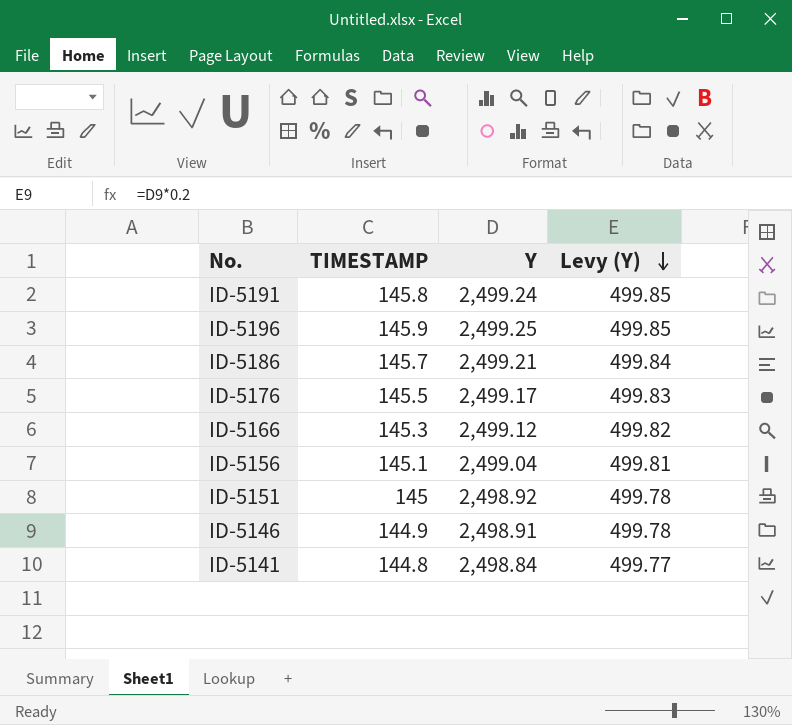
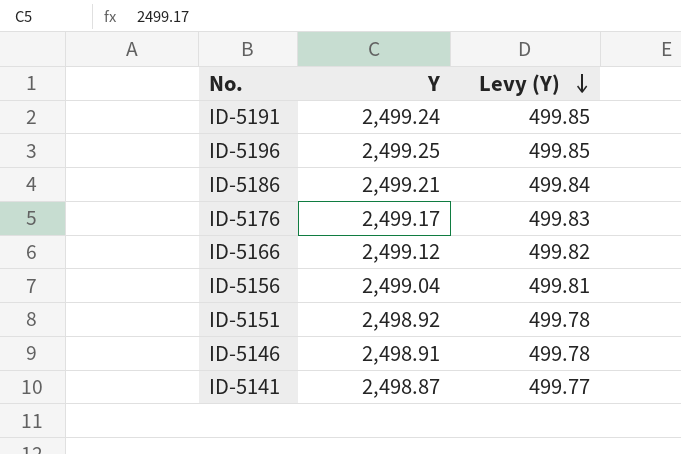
column TIMESTAMP | position: 2 -> none
ID-5141 | Y: 2,498.84 -> 2,498.87

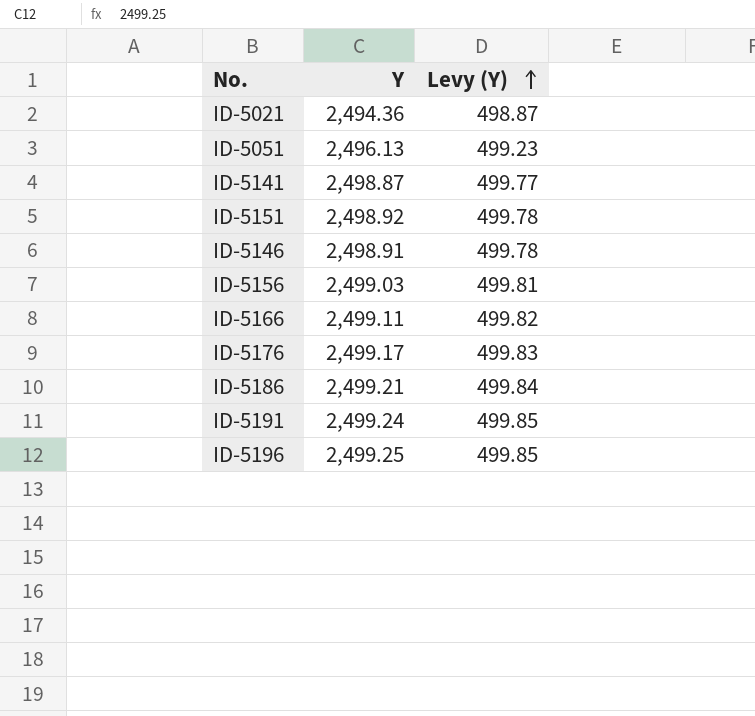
row order: Levy (Y) descending -> Levy (Y) ascending
row ID-5021: none -> 2,494.36 | 498.87
row ID-5051: none -> 2,496.13 | 499.23
ID-5156 | Y: 2,499.04 -> 2,499.03
ID-5166 | Y: 2,499.12 -> 2,499.11

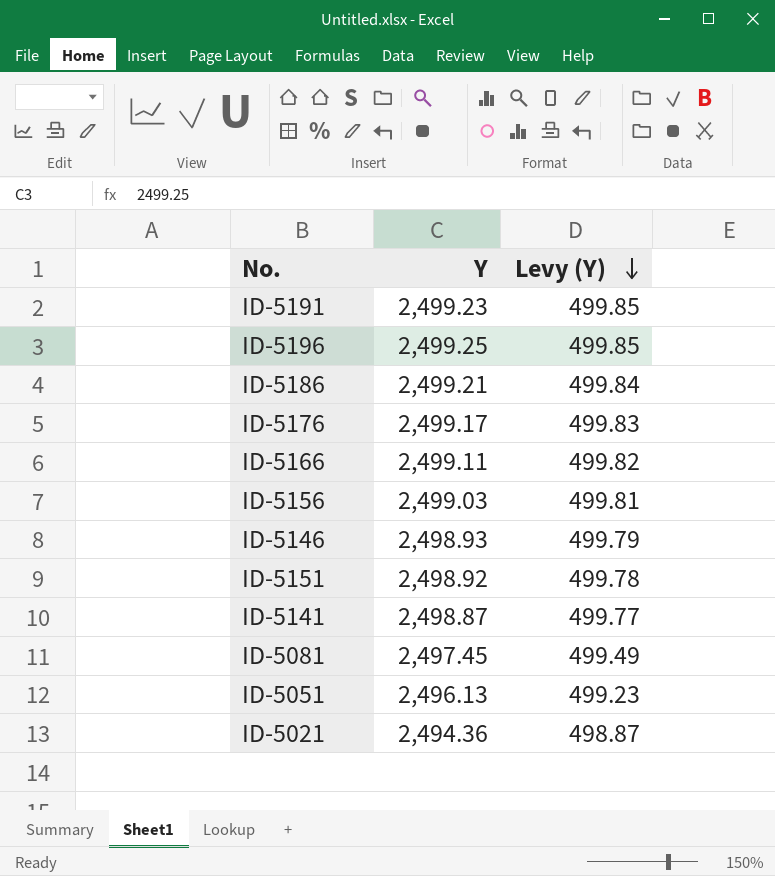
row order: Levy (Y) ascending -> Levy (Y) descending
ID-5191 | Y: 2,499.24 -> 2,499.23
ID-5146 | Y: 2,498.91 -> 2,498.93
ID-5146 | Levy (Y): 499.78 -> 499.79
row ID-5081: none -> 2,497.45 | 499.49

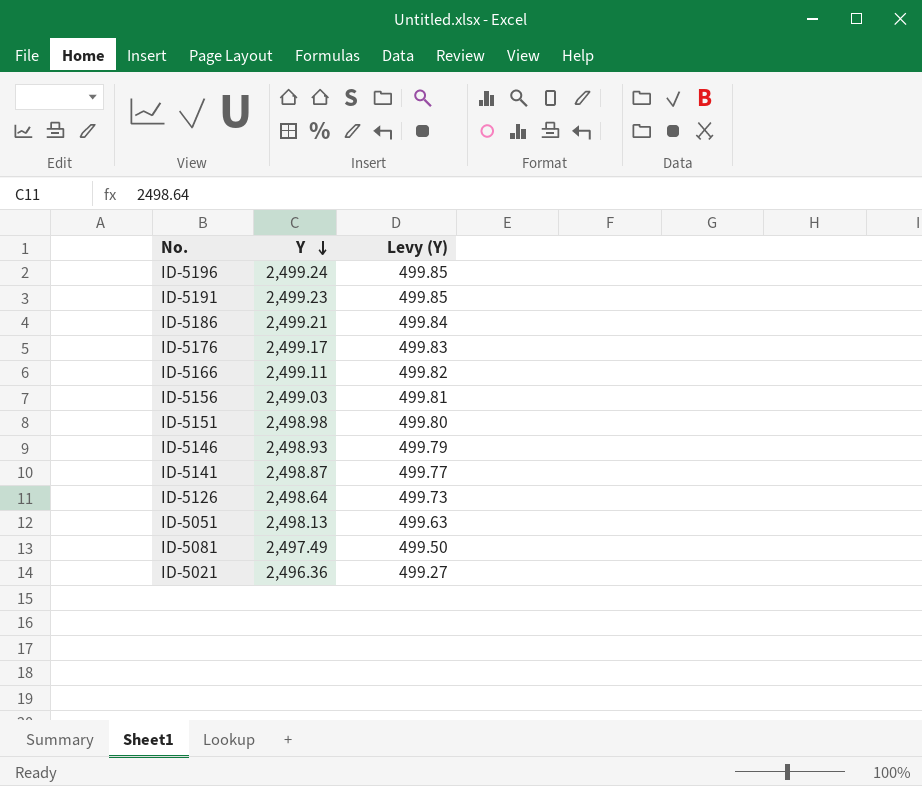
row order: Levy (Y) descending -> Y descending
ID-5196 | Y: 2,499.25 -> 2,499.24
ID-5151 | Y: 2,498.92 -> 2,498.98
ID-5151 | Levy (Y): 499.78 -> 499.80
row ID-5126: none -> 2,498.64 | 499.73
ID-5051 | Y: 2,496.13 -> 2,498.13
ID-5051 | Levy (Y): 499.23 -> 499.63
ID-5081 | Y: 2,497.45 -> 2,497.49
ID-5081 | Levy (Y): 499.49 -> 499.50
ID-5021 | Y: 2,494.36 -> 2,496.36
ID-5021 | Levy (Y): 498.87 -> 499.27

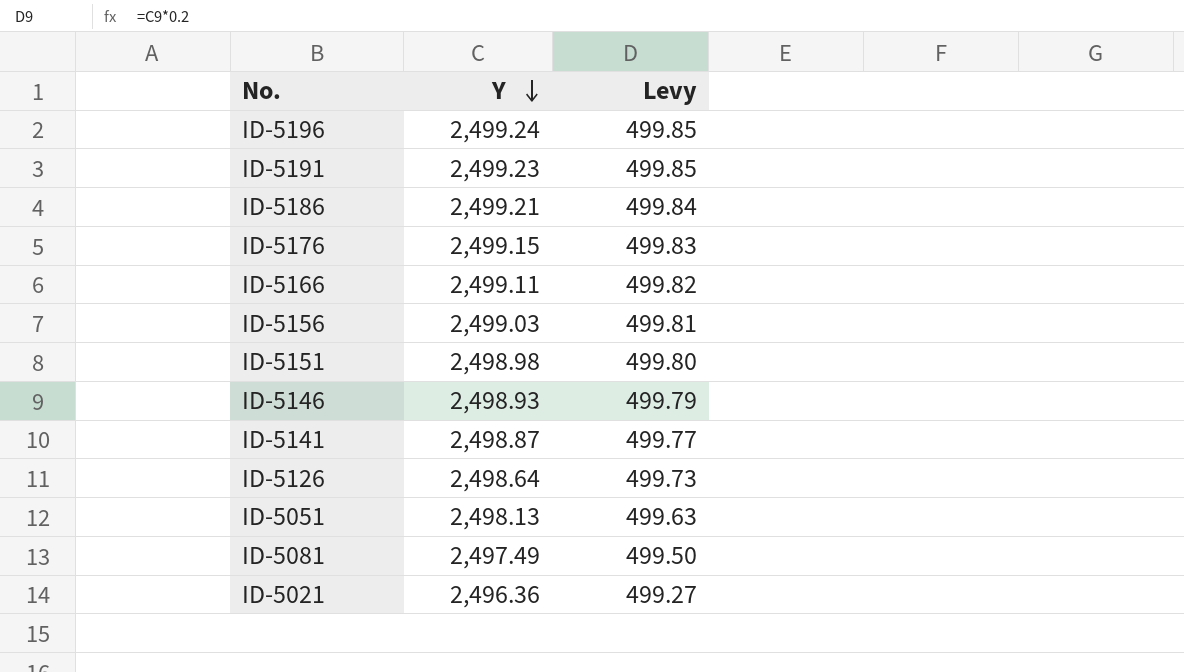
column name: Levy (Y) -> Levy
ID-5176 | Y: 2,499.17 -> 2,499.15

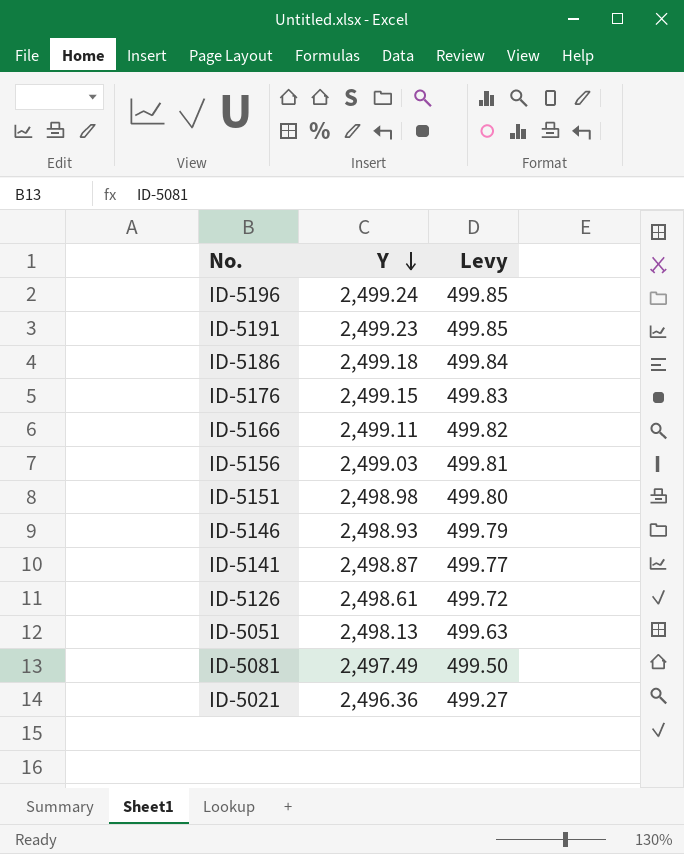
ID-5186 | Y: 2,499.21 -> 2,499.18
ID-5126 | Y: 2,498.64 -> 2,498.61
ID-5126 | Levy: 499.73 -> 499.72

